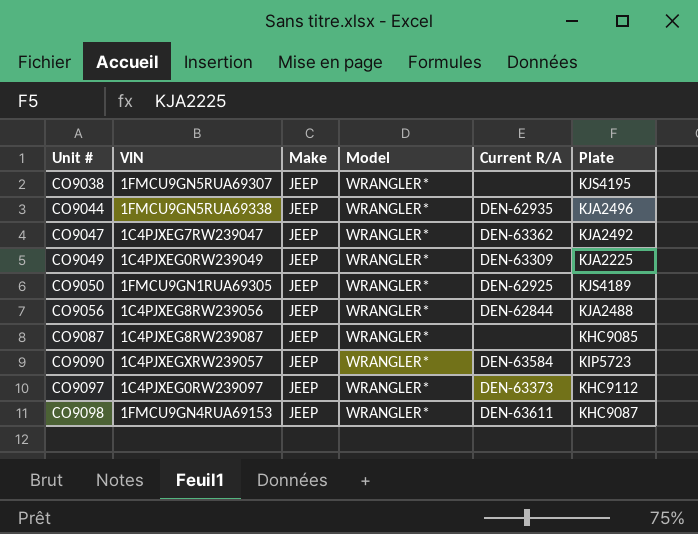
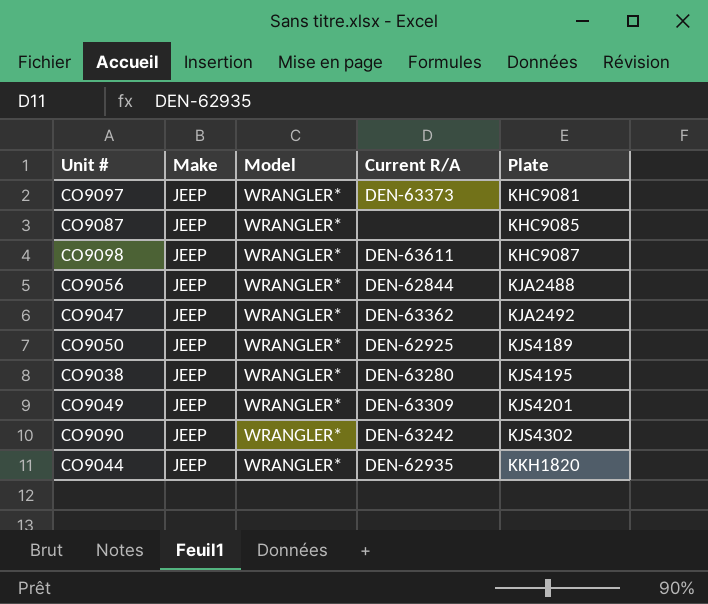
row order: Unit # ascending -> Plate ascending
column VIN | position: 2 -> none
CO9097 | Plate: KHC9112 -> KHC9081
CO9038 | Current R/A: none -> DEN-63280
CO9049 | Plate: KJA2225 -> KJS4201
CO9090 | Current R/A: DEN-63584 -> DEN-63242
CO9090 | Plate: KIP5723 -> KJS4302
CO9044 | Plate: KJA2496 -> KKH1820

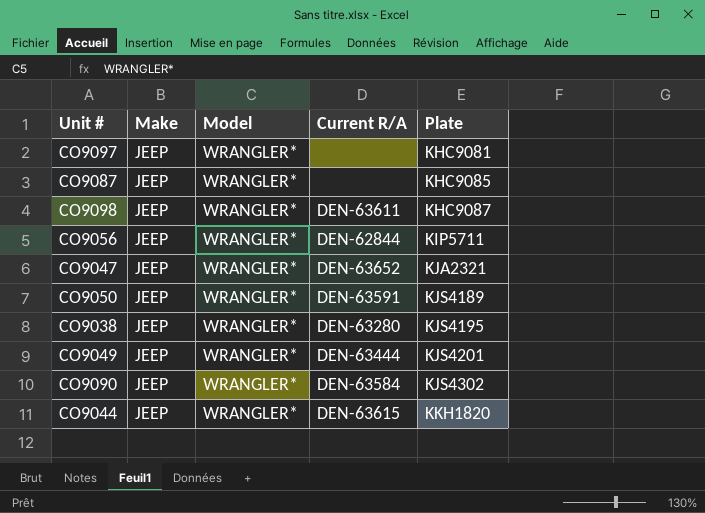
CO9097 | Current R/A: DEN-63373 -> none
CO9056 | Plate: KJA2488 -> KIP5711
CO9047 | Current R/A: DEN-63362 -> DEN-63652
CO9047 | Plate: KJA2492 -> KJA2321
CO9050 | Current R/A: DEN-62925 -> DEN-63591
CO9049 | Current R/A: DEN-63309 -> DEN-63444
CO9090 | Current R/A: DEN-63242 -> DEN-63584
CO9044 | Current R/A: DEN-62935 -> DEN-63615

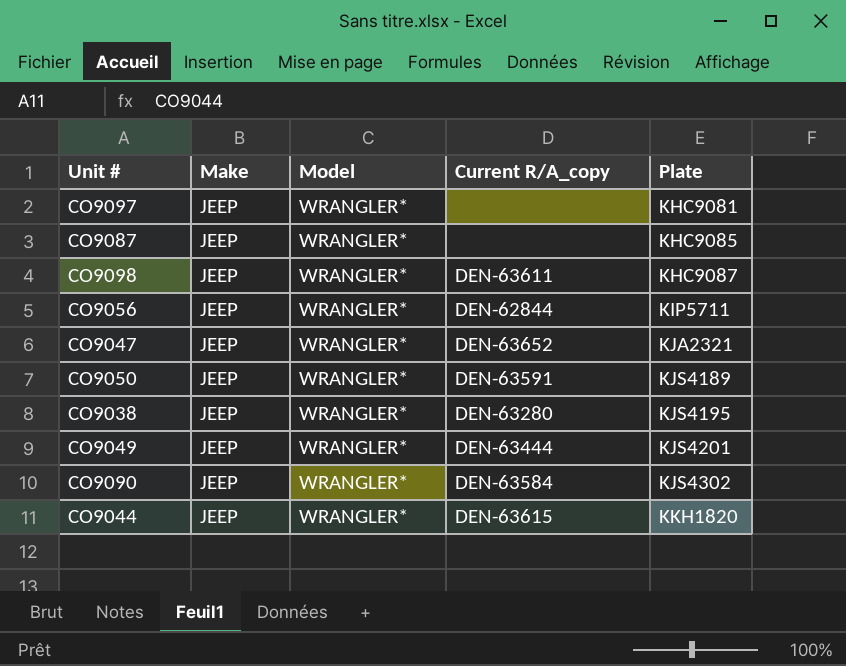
column name: Current R/A -> Current R/A_copy

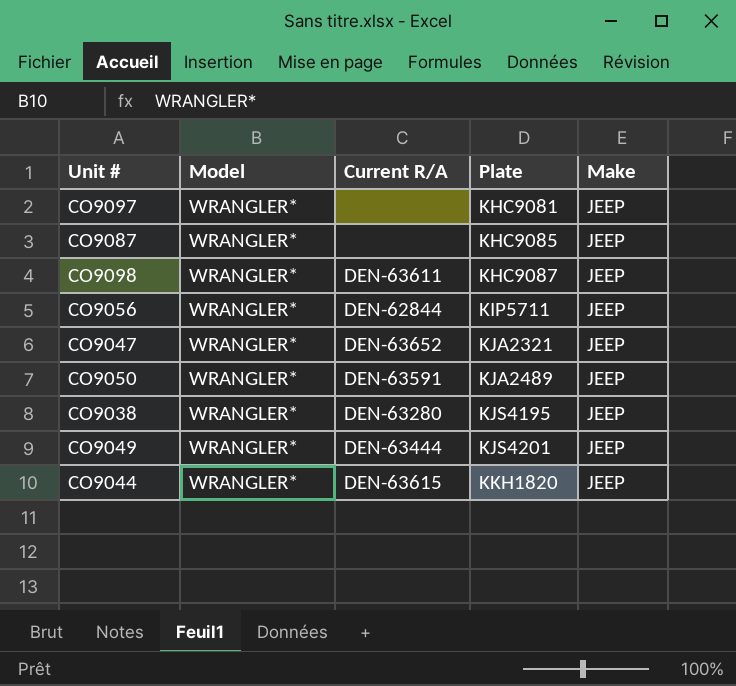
column name: Current R/A_copy -> Current R/A
column Make | position: 2 -> 5
row CO9090: JEEP | WRANGLER* | DEN-63584 | KJS4302 -> none
CO9050 | Plate: KJS4189 -> KJA2489

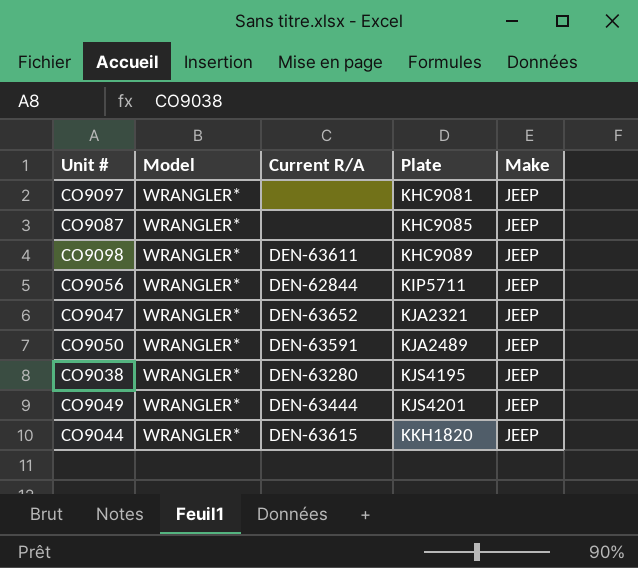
CO9098 | Plate: KHC9087 -> KHC9089

